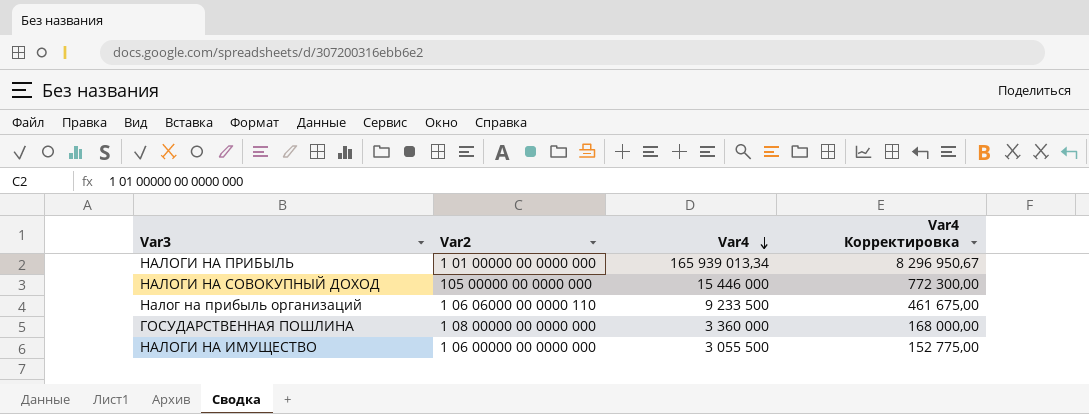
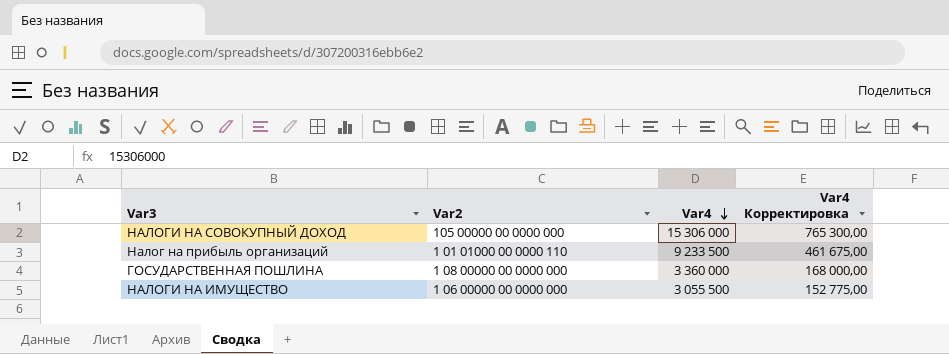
row НАЛОГИ НА ПРИБЫЛЬ: 1 01 00000 00 0000 000 | 165 939 013,34 | 8 296 950,67 -> none
НАЛОГИ НА СОВОКУПНЫЙ ДОХОД | Var4: 15 446 000 -> 15 306 000
НАЛОГИ НА СОВОКУПНЫЙ ДОХОД | Var4 Корректировка: 772 300,00 -> 765 300,00
Налог на прибыль организаций | Var2: 1 06 06000 00 0000 110 -> 1 01 01000 00 0000 110

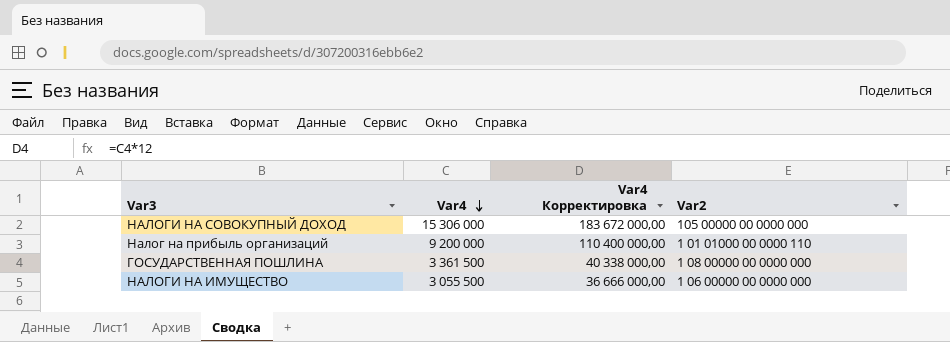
column Var4 Корректировка | formula: [Var4] * 0,05 -> [Var4] * 12
column Var2 | position: 2 -> 4
Налог на прибыль организаций | Var4: 9 233 500 -> 9 200 000
ГОСУДАРСТВЕННАЯ ПОШЛИНА | Var4: 3 360 000 -> 3 361 500

